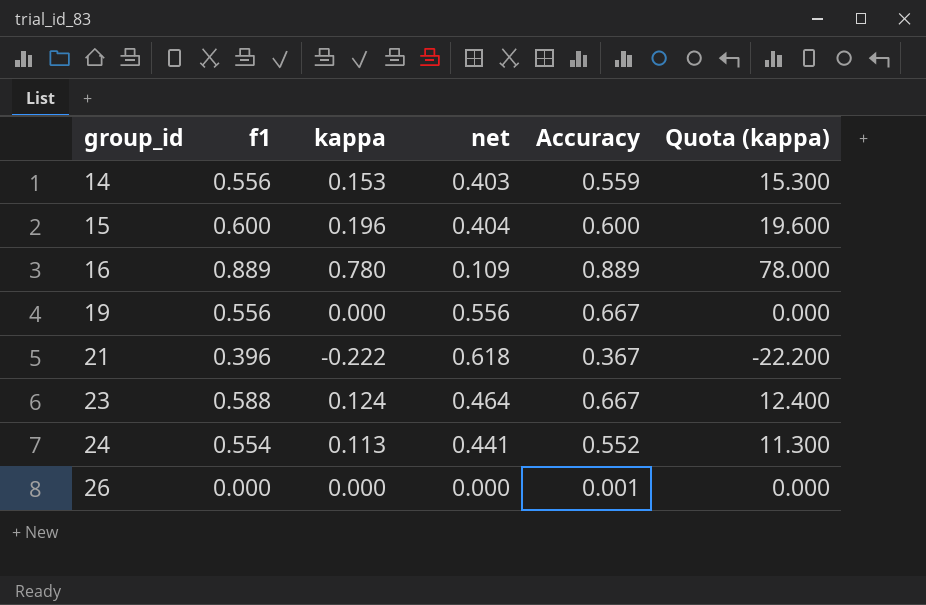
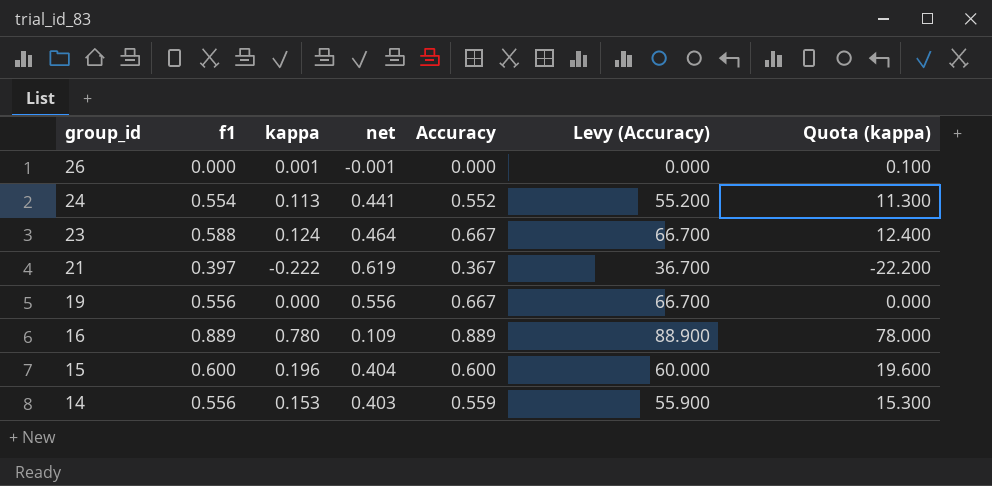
row order: group_id ascending -> group_id descending
column Levy (Accuracy) | formula: none -> [Accuracy] * 100
26 | kappa: 0.000 -> 0.001
26 | net: 0.000 -> -0.001
26 | Accuracy: 0.001 -> 0.000
26 | Quota (kappa): 0.000 -> 0.100
21 | f1: 0.396 -> 0.397
21 | net: 0.618 -> 0.619

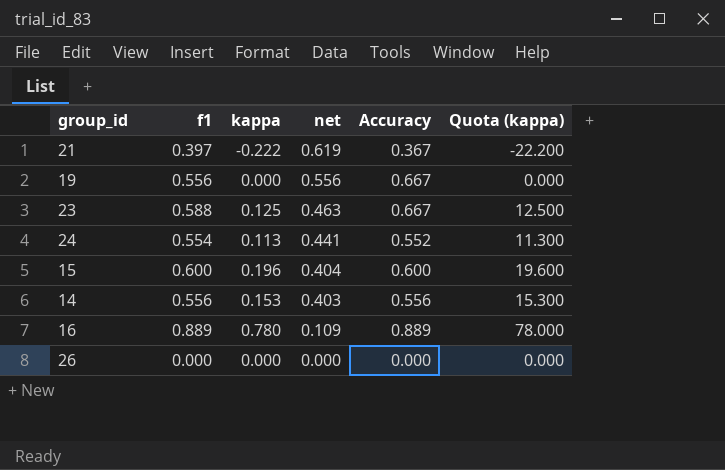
row order: group_id descending -> net descending
column Levy (Accuracy) | formula: [Accuracy] * 100 -> none
23 | kappa: 0.124 -> 0.125
23 | net: 0.464 -> 0.463
23 | Quota (kappa): 12.400 -> 12.500
14 | Accuracy: 0.559 -> 0.556
26 | kappa: 0.001 -> 0.000
26 | net: -0.001 -> 0.000
26 | Quota (kappa): 0.100 -> 0.000

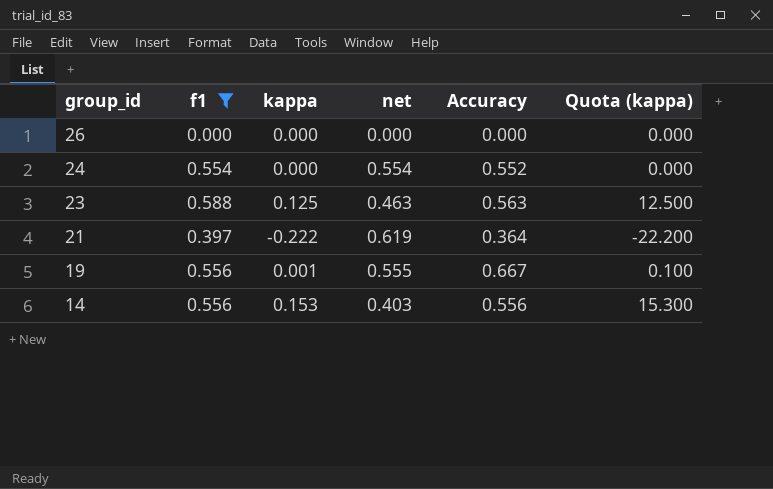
filter: none -> f1 <= 0.588
row order: net descending -> group_id descending
24 | kappa: 0.113 -> 0.000
24 | net: 0.441 -> 0.554
24 | Quota (kappa): 11.300 -> 0.000
23 | Accuracy: 0.667 -> 0.563
21 | Accuracy: 0.367 -> 0.364
19 | kappa: 0.000 -> 0.001
19 | net: 0.556 -> 0.555
19 | Quota (kappa): 0.000 -> 0.100

